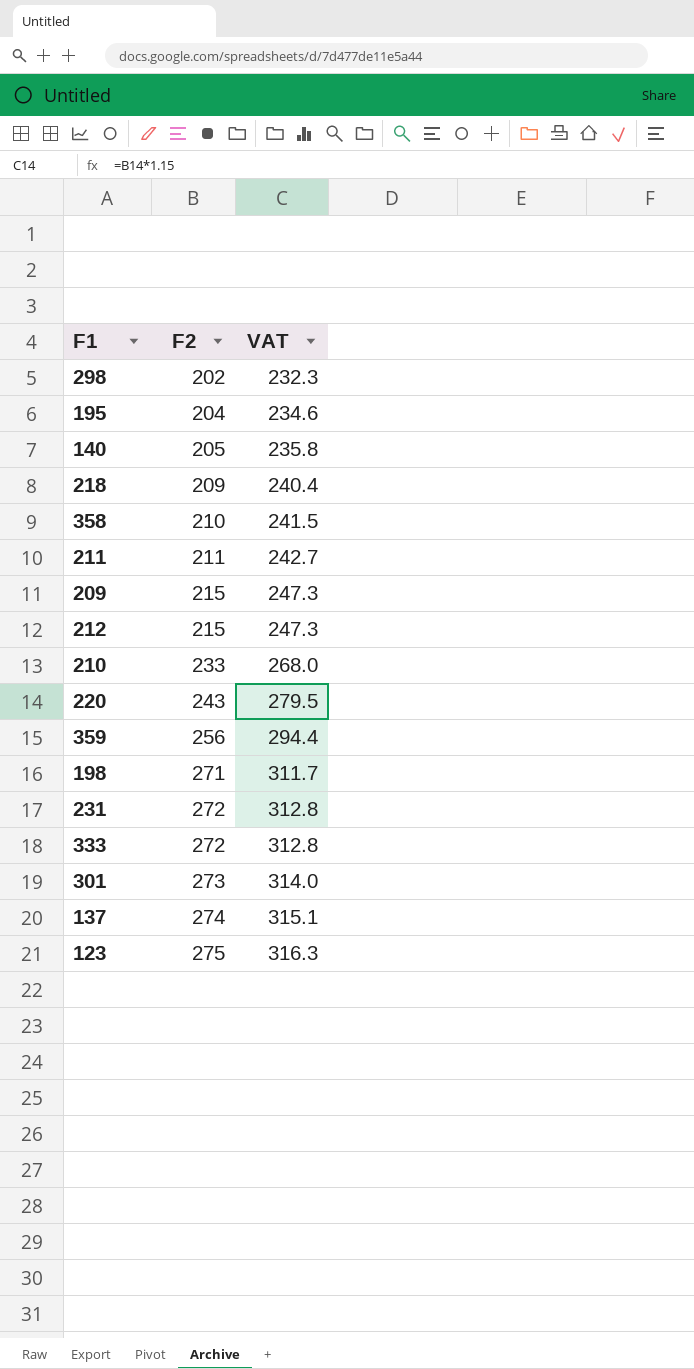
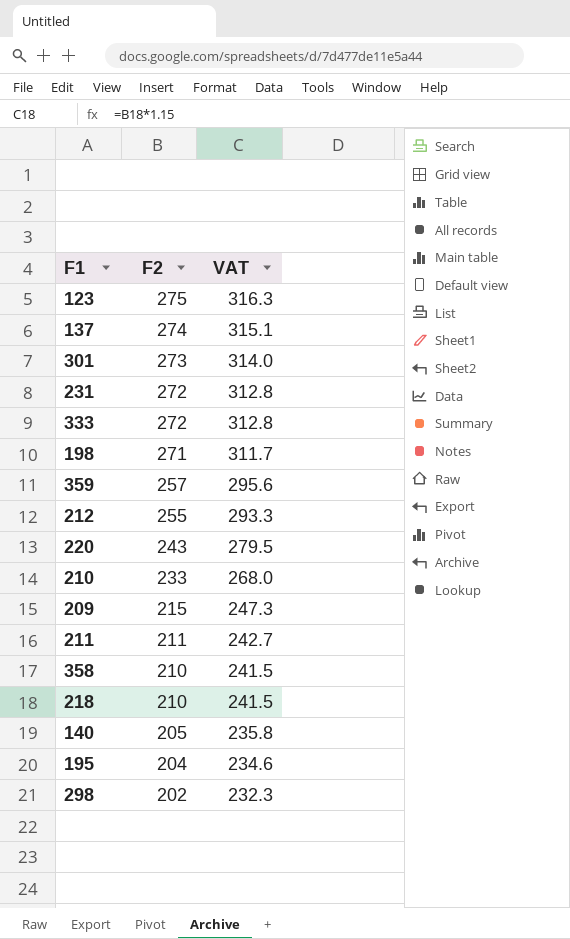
row order: F2 ascending -> F2 descending
359 | F2: 256 -> 257
359 | VAT: 294.4 -> 295.6
212 | F2: 215 -> 255
212 | VAT: 247.3 -> 293.3
218 | F2: 209 -> 210
218 | VAT: 240.4 -> 241.5

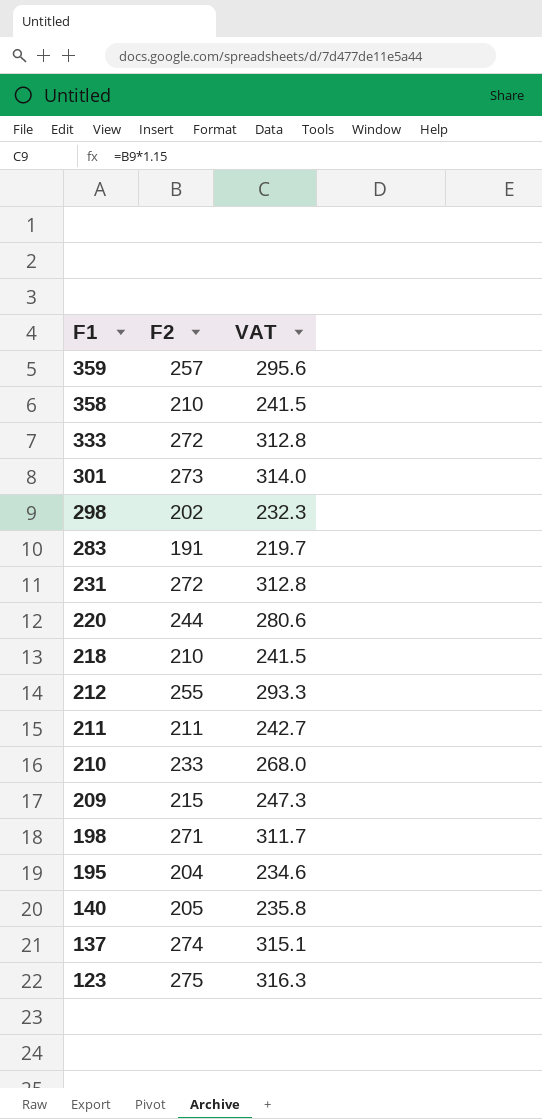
row order: F2 descending -> F1 descending
row 283: none -> 191 | 219.7
220 | F2: 243 -> 244
220 | VAT: 279.5 -> 280.6

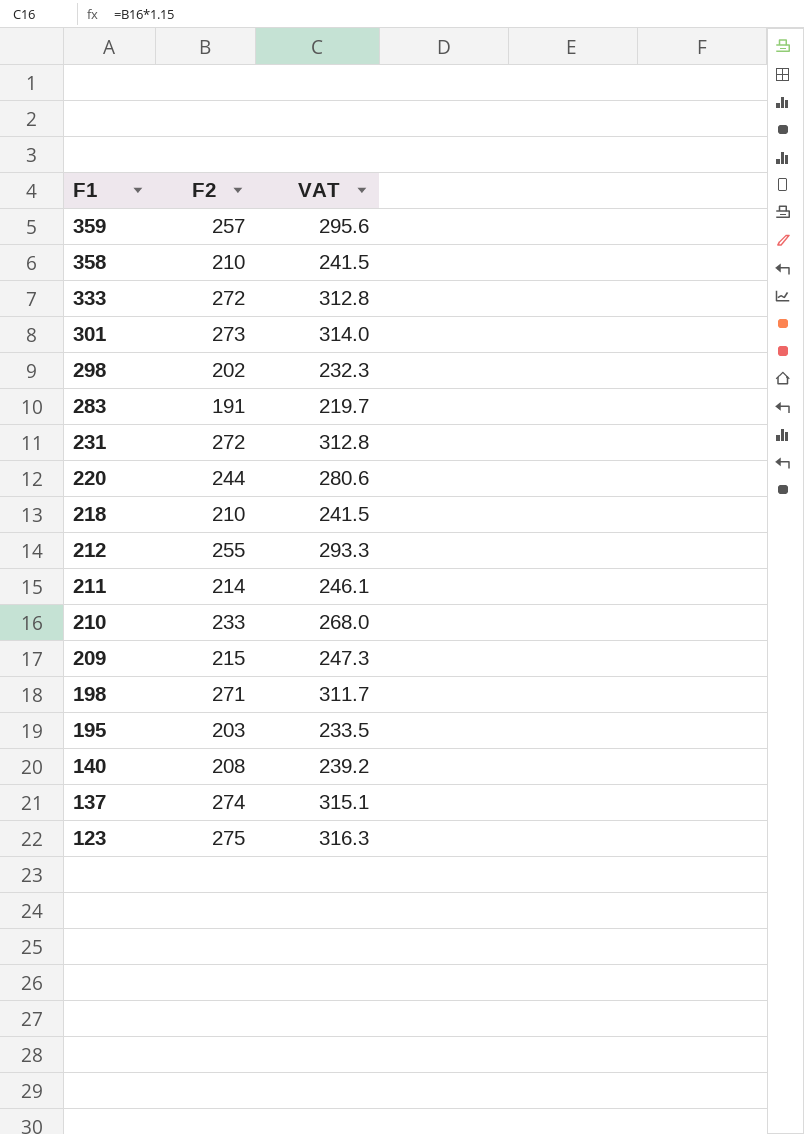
211 | F2: 211 -> 214
211 | VAT: 242.7 -> 246.1
195 | F2: 204 -> 203
195 | VAT: 234.6 -> 233.5
140 | F2: 205 -> 208
140 | VAT: 235.8 -> 239.2

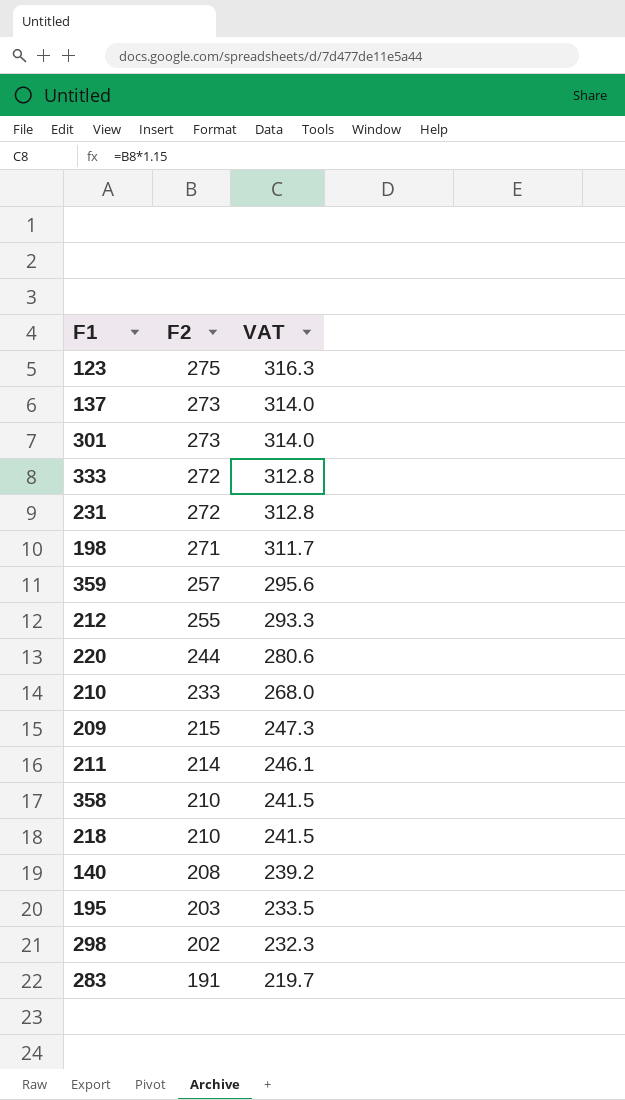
row order: F1 descending -> F2 descending
137 | F2: 274 -> 273
137 | VAT: 315.1 -> 314.0

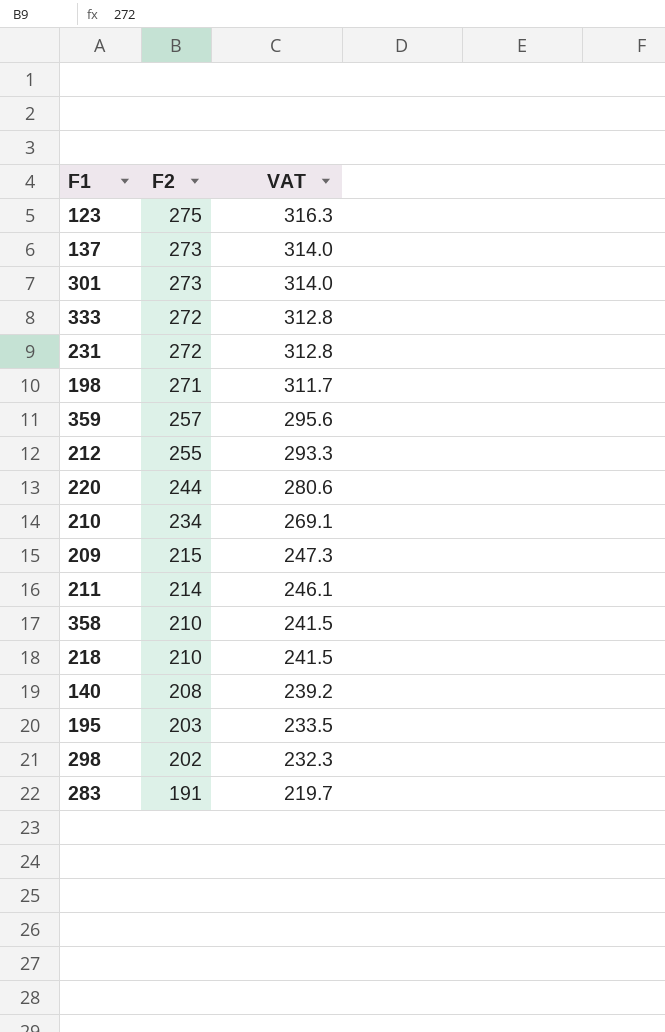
210 | F2: 233 -> 234
210 | VAT: 268.0 -> 269.1

